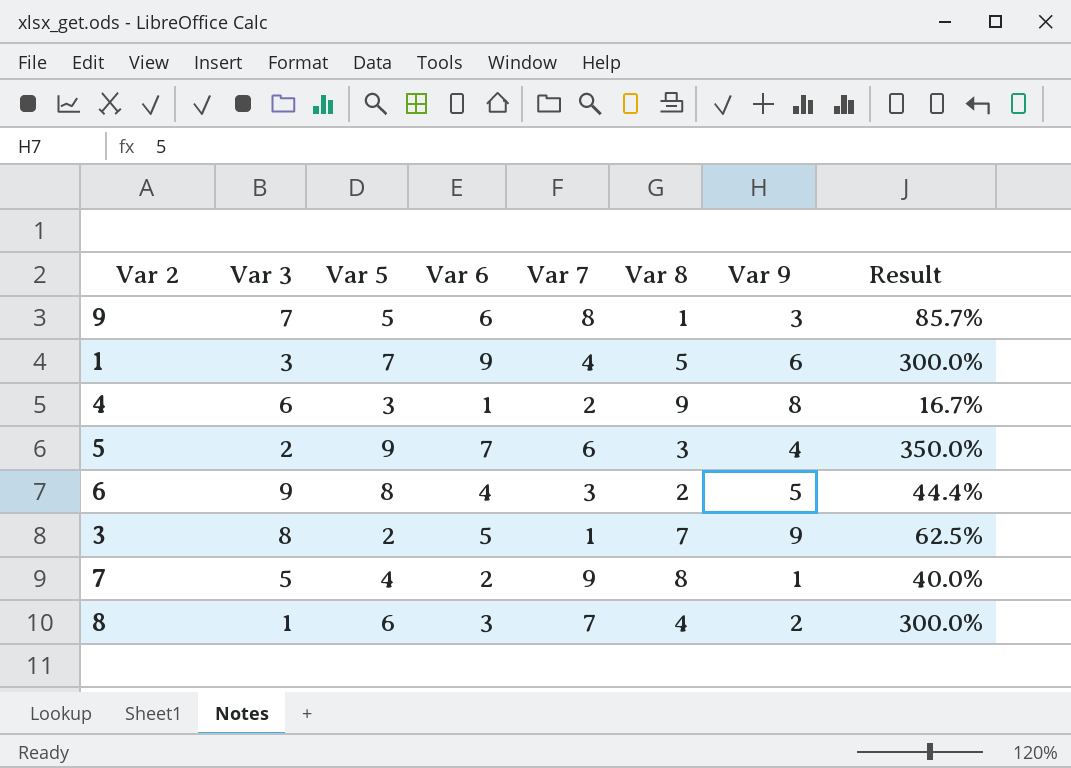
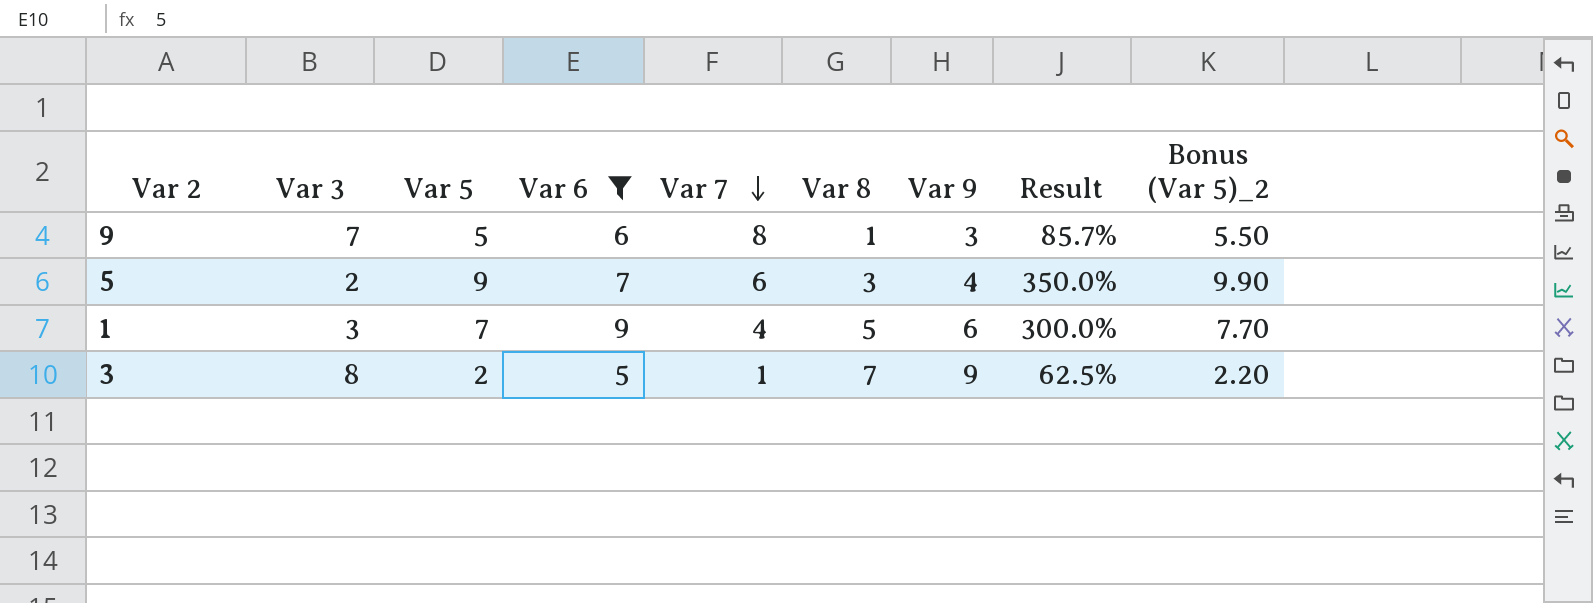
filter: none -> Var 6 >= 5
row order: none -> Var 7 descending
column Bonus (Var 5)_2 | formula: none -> [Var 5] * 1.1

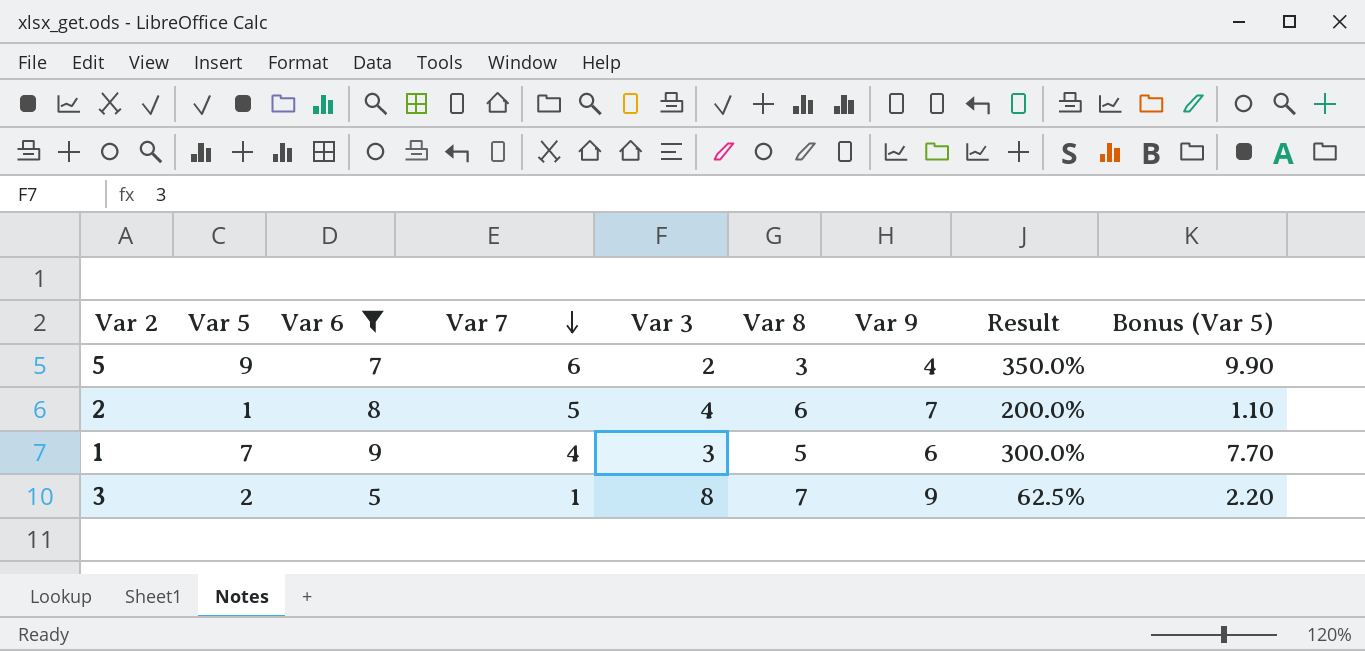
column Var 3 | position: 2 -> 5
column name: Bonus (Var 5)_2 -> Bonus (Var 5)
row 9: 7 | 5 | 6 | 8 | 1 | 3 | 85.7% | 5.50 -> none
row 2: none -> 1 | 8 | 5 | 4 | 6 | 7 | 200.0% | 1.10

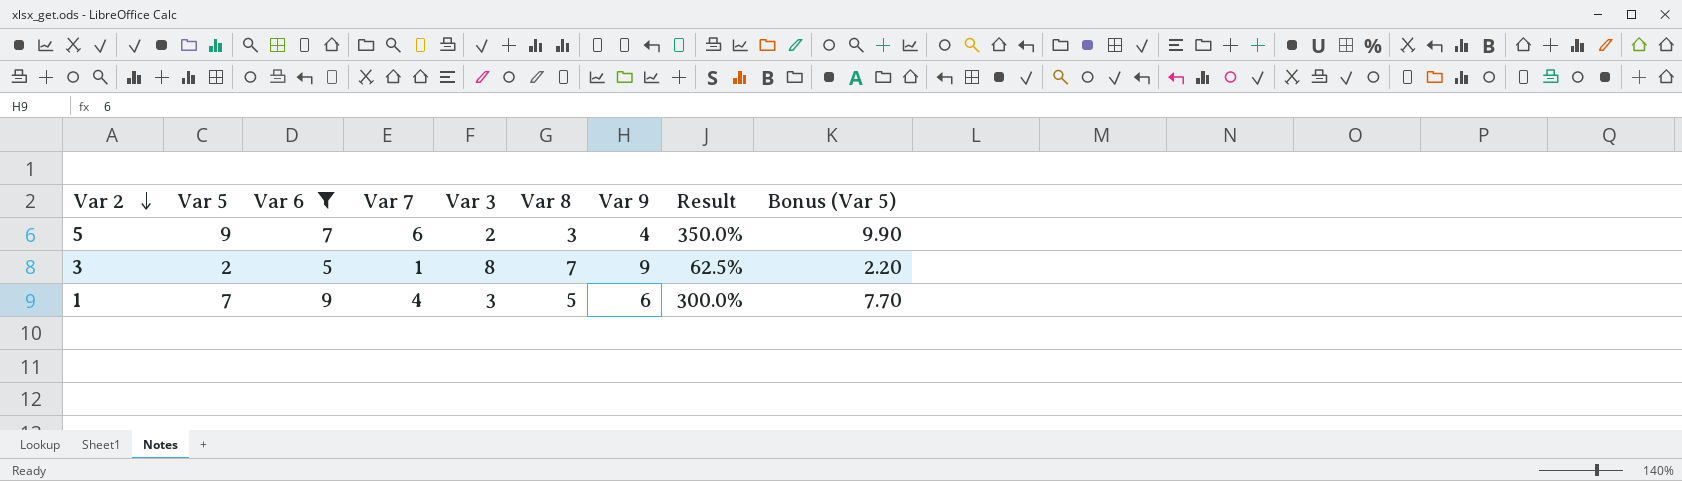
row order: Var 7 descending -> Var 2 descending
row 2: 1 | 8 | 5 | 4 | 6 | 7 | 200.0% | 1.10 -> none

